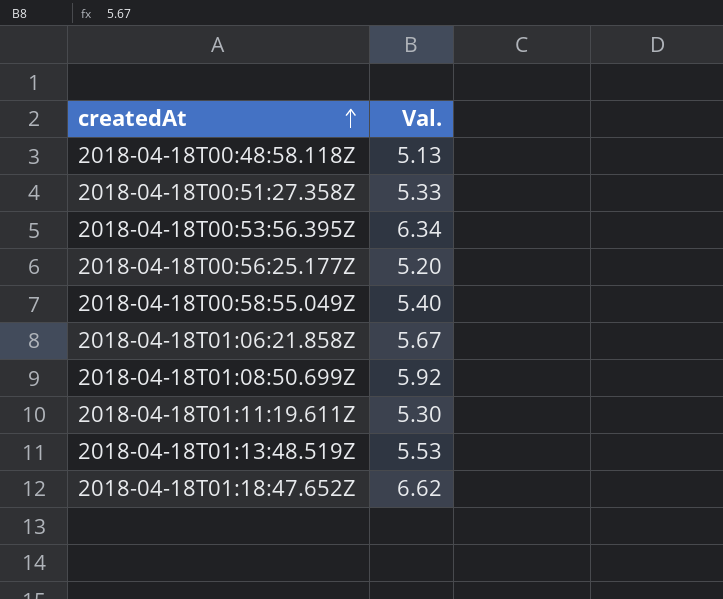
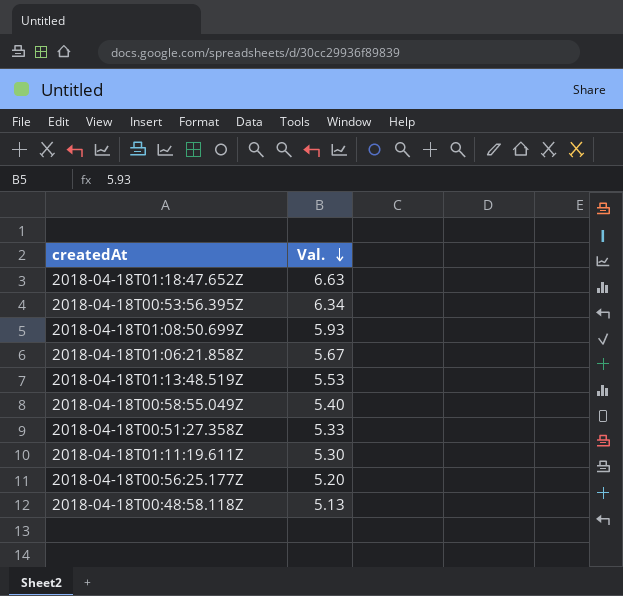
row order: createdAt ascending -> Val. descending
2018-04-18T01:18:47.652Z | Val.: 6.62 -> 6.63
2018-04-18T01:08:50.699Z | Val.: 5.92 -> 5.93

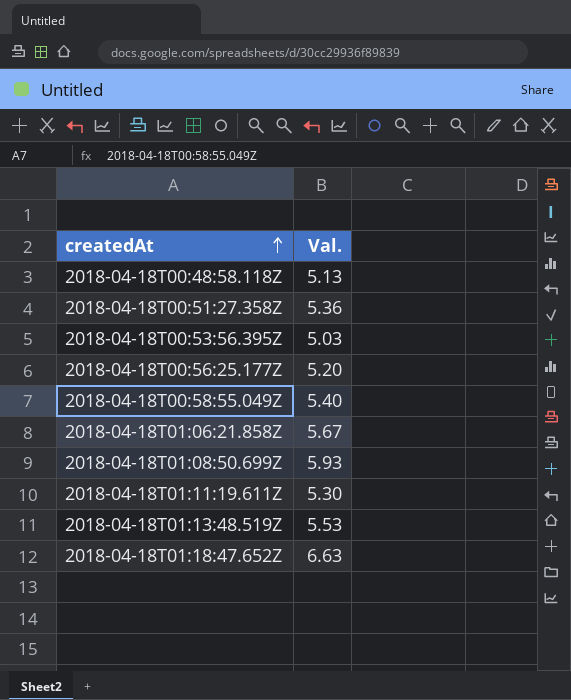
row order: Val. descending -> createdAt ascending
2018-04-18T00:51:27.358Z | Val.: 5.33 -> 5.36
2018-04-18T00:53:56.395Z | Val.: 6.34 -> 5.03

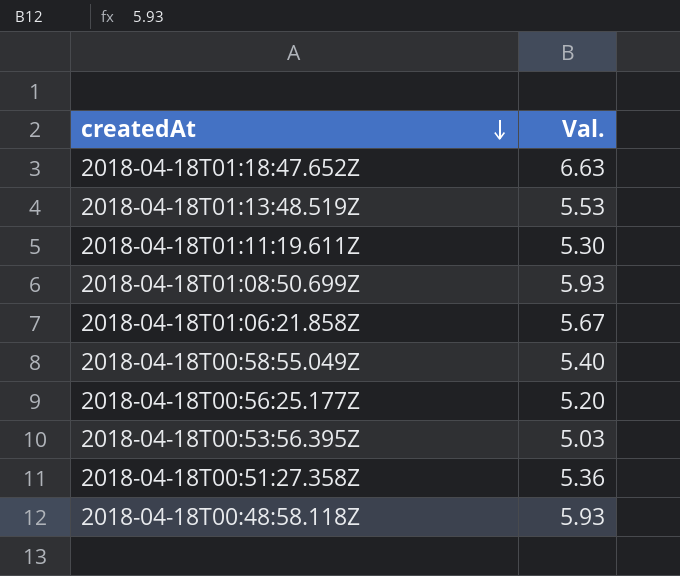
row order: createdAt ascending -> createdAt descending
2018-04-18T00:48:58.118Z | Val.: 5.13 -> 5.93

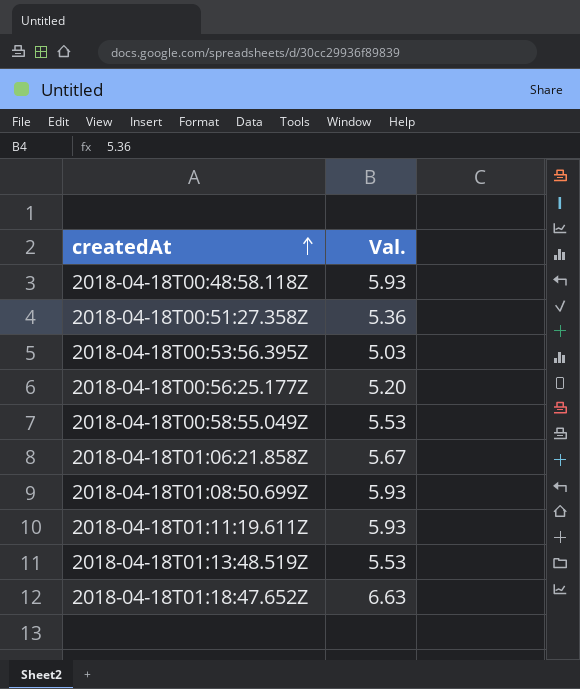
row order: createdAt descending -> createdAt ascending
2018-04-18T00:58:55.049Z | Val.: 5.40 -> 5.53
2018-04-18T01:11:19.611Z | Val.: 5.30 -> 5.93

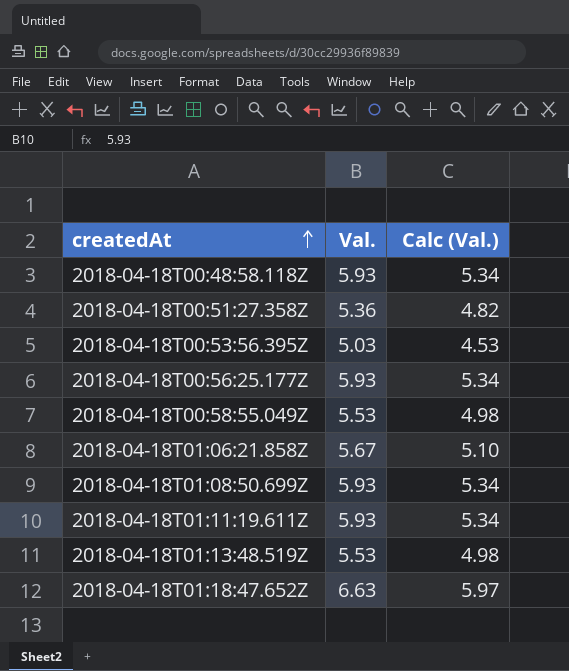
column Calc (Val.) | formula: none -> [Val.] * 0.9
2018-04-18T00:56:25.177Z | Val.: 5.20 -> 5.93

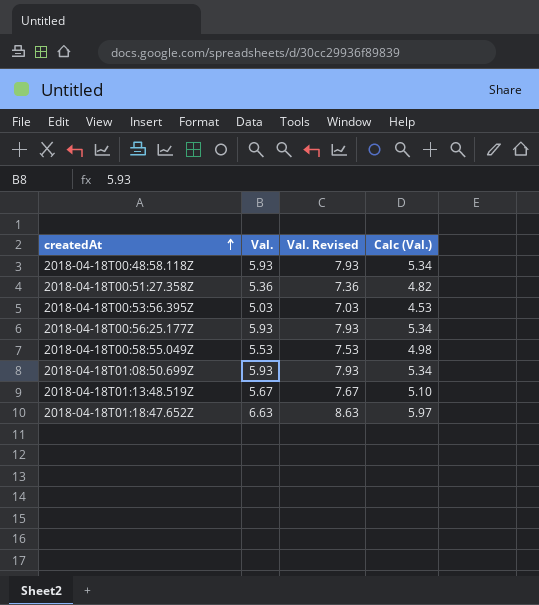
column Val. Revised | formula: none -> [Val.] + 2
row 2018-04-18T01:06:21.858Z: 5.67 | 5.10 -> none
row 2018-04-18T01:11:19.611Z: 5.93 | 5.34 -> none
2018-04-18T01:13:48.519Z | Val.: 5.53 -> 5.67
2018-04-18T01:13:48.519Z | Calc (Val.): 4.98 -> 5.10

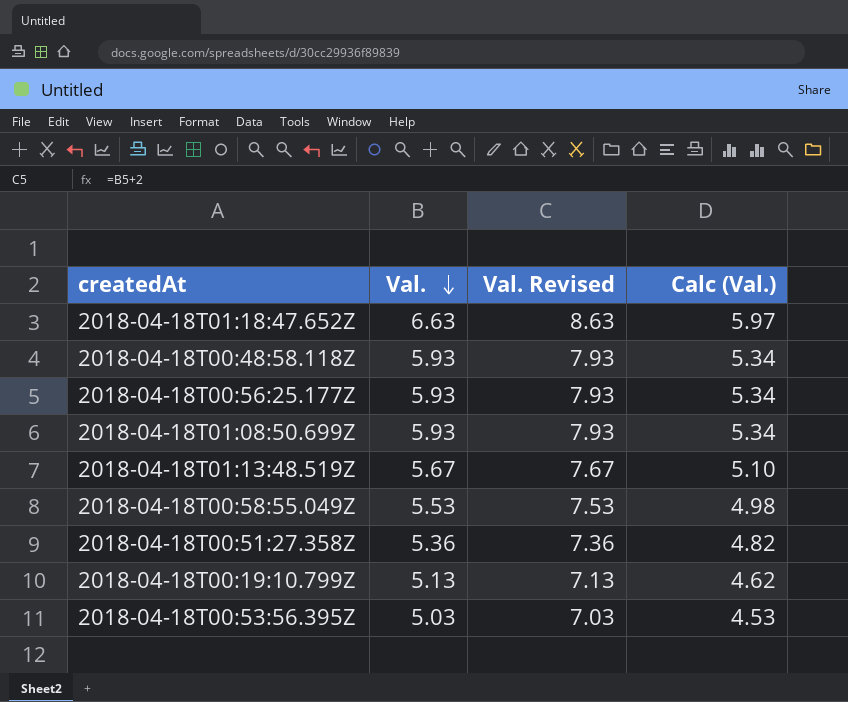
row order: createdAt ascending -> Val. descending
row 2018-04-18T00:19:10.799Z: none -> 5.13 | 7.13 | 4.62

